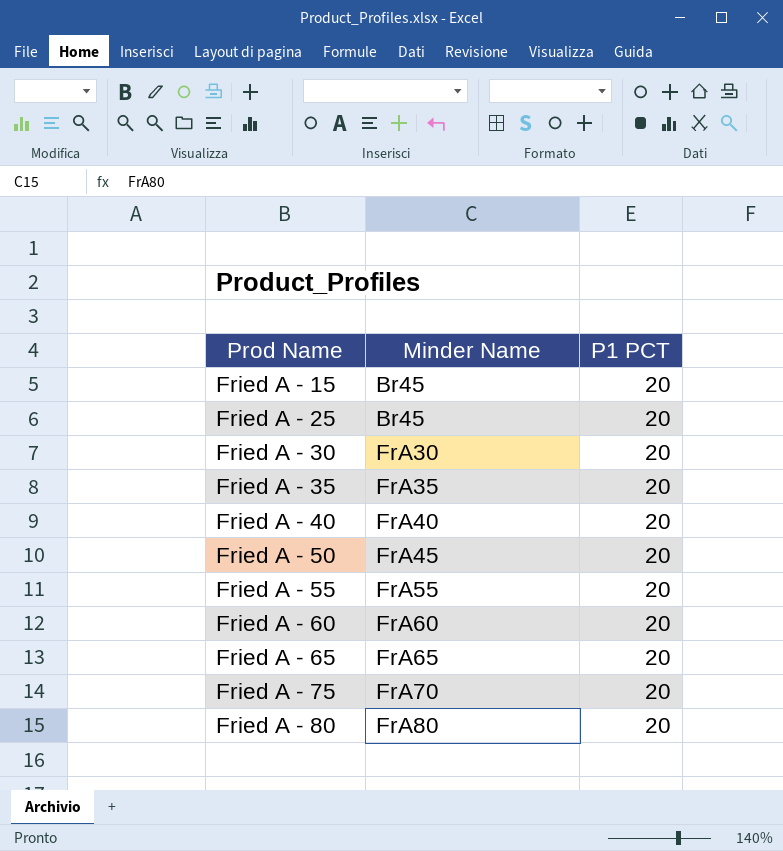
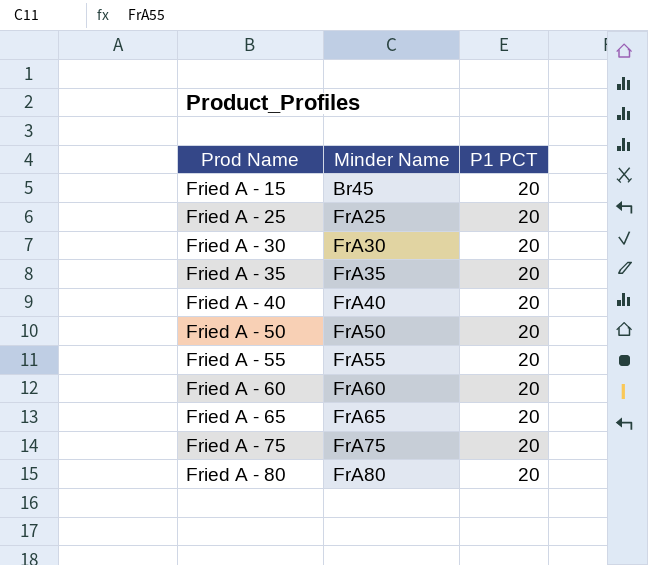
Fried A - 25 | Minder Name: Br45 -> FrA25
Fried A - 50 | Minder Name: FrA45 -> FrA50
Fried A - 75 | Minder Name: FrA70 -> FrA75

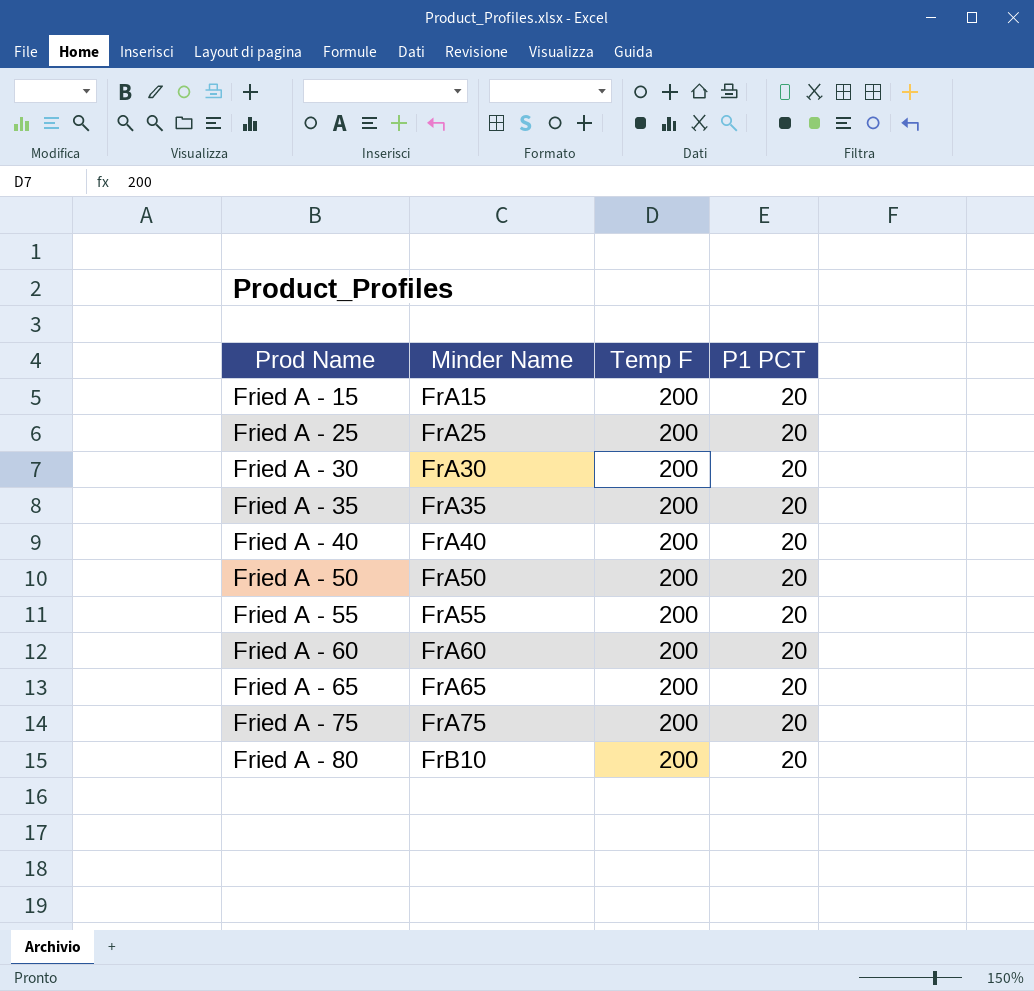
column Temp F | position: none -> 3
Fried A - 15 | Minder Name: Br45 -> FrA15
Fried A - 80 | Minder Name: FrA80 -> FrB10

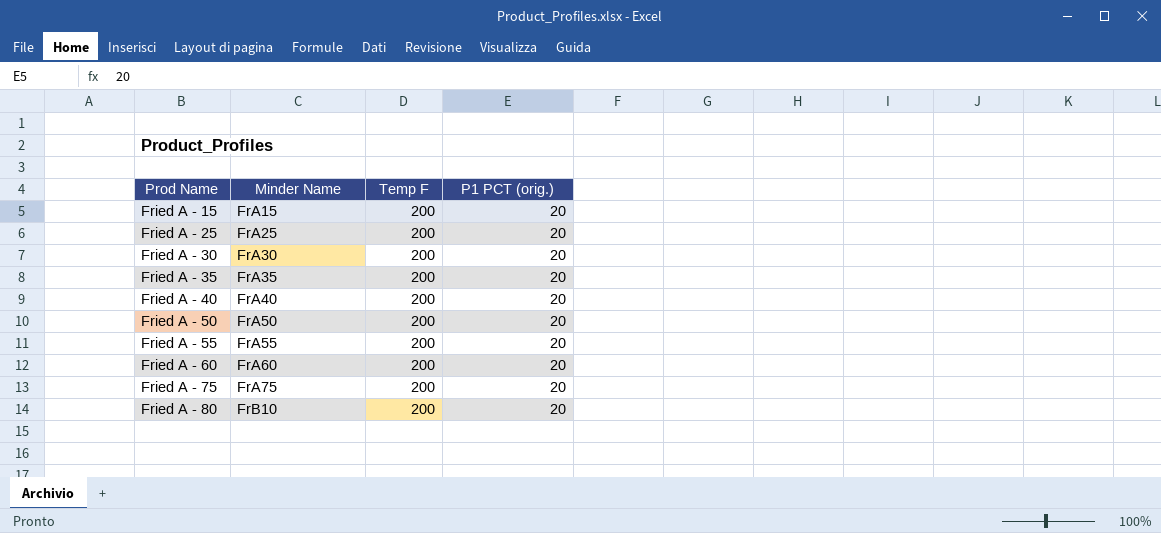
column name: P1 PCT -> P1 PCT (orig.)
row Fried A - 65: FrA65 | 200 | 20 -> none

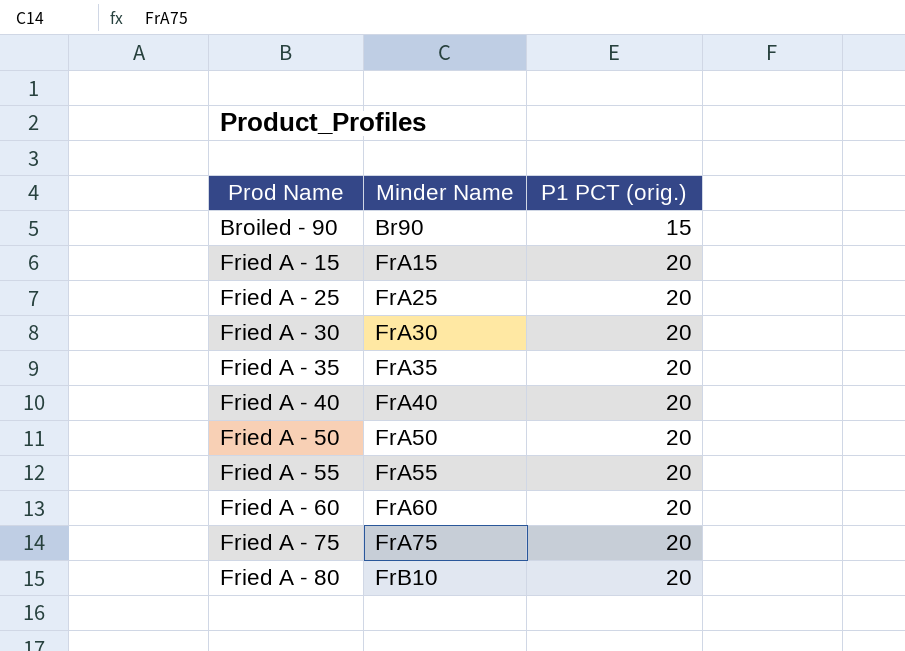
column Temp F | position: 3 -> none
row Broiled - 90: none -> Br90 | 15

